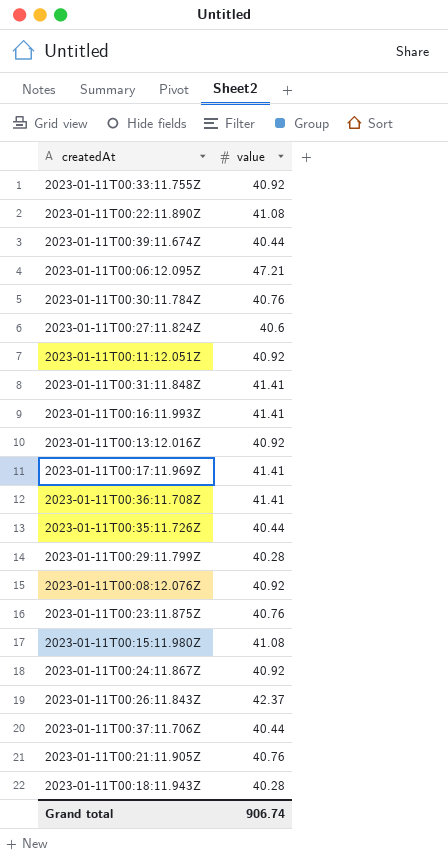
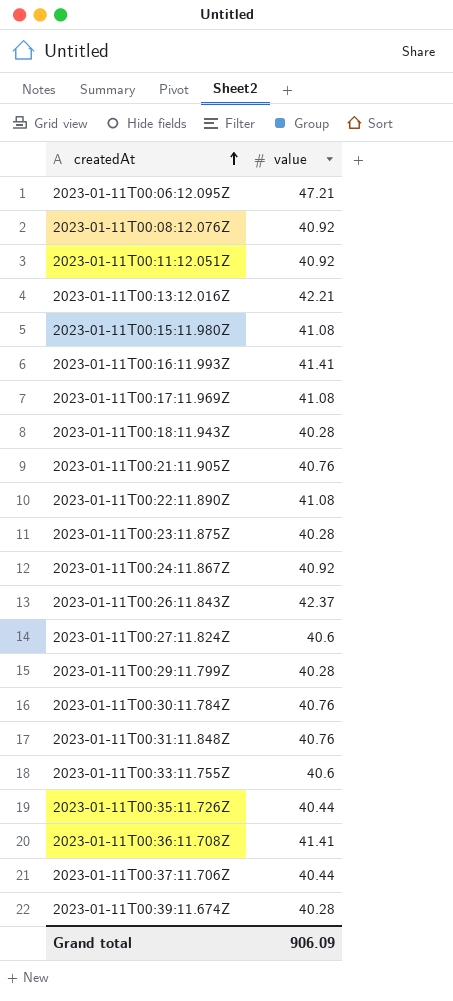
row order: none -> createdAt ascending
2023-01-11T00:13:12.016Z | value: 40.92 -> 42.21
2023-01-11T00:17:11.969Z | value: 41.41 -> 41.08
2023-01-11T00:23:11.875Z | value: 40.76 -> 40.28
2023-01-11T00:31:11.848Z | value: 41.41 -> 40.76
2023-01-11T00:33:11.755Z | value: 40.92 -> 40.6
2023-01-11T00:39:11.674Z | value: 40.44 -> 40.28
Grand total | value: 906.74 -> 906.09

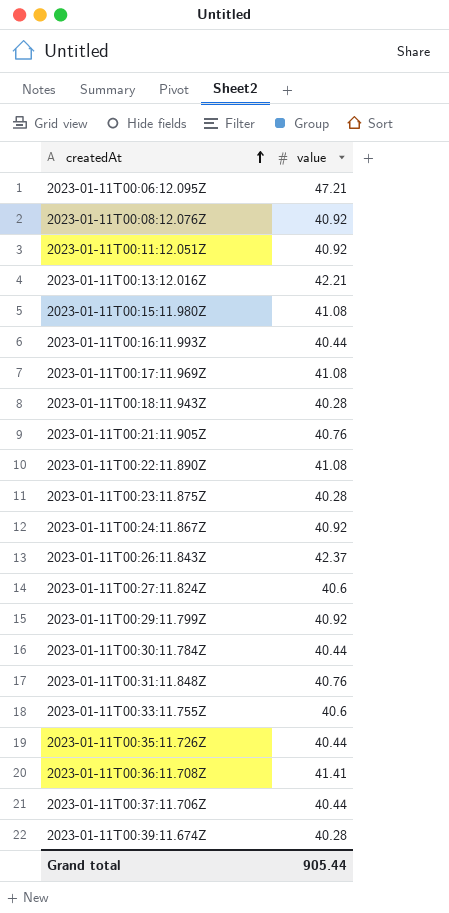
2023-01-11T00:16:11.993Z | value: 41.41 -> 40.44
2023-01-11T00:29:11.799Z | value: 40.28 -> 40.92
2023-01-11T00:30:11.784Z | value: 40.76 -> 40.44
Grand total | value: 906.09 -> 905.44

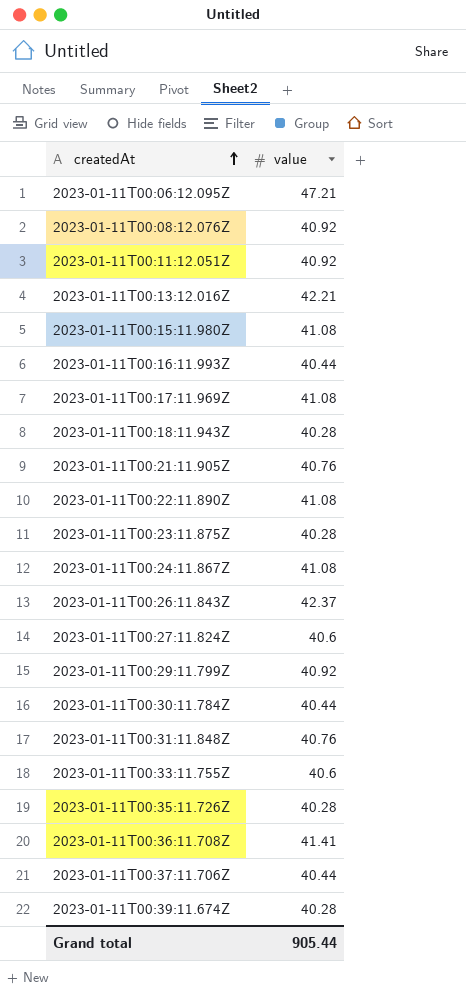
2023-01-11T00:24:11.867Z | value: 40.92 -> 41.08
2023-01-11T00:35:11.726Z | value: 40.44 -> 40.28

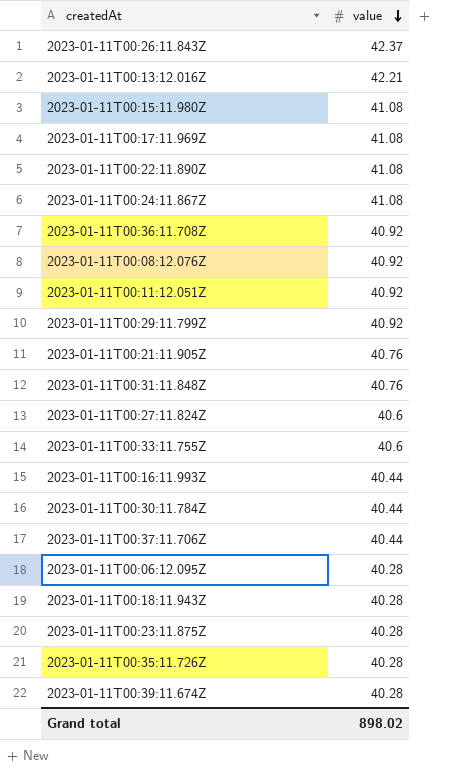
row order: createdAt ascending -> value descending
2023-01-11T00:36:11.708Z | value: 41.41 -> 40.92
2023-01-11T00:06:12.095Z | value: 47.21 -> 40.28
Grand total | value: 905.44 -> 898.02

